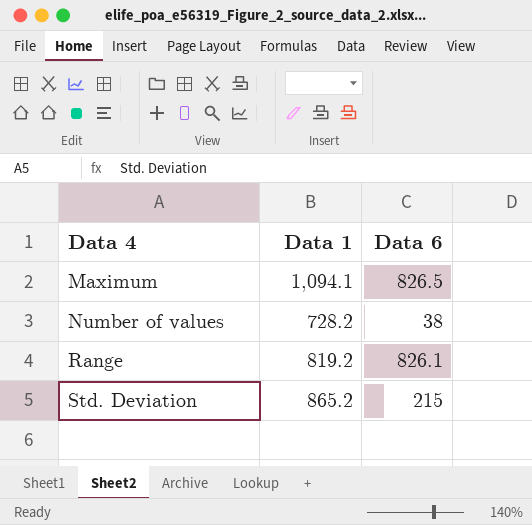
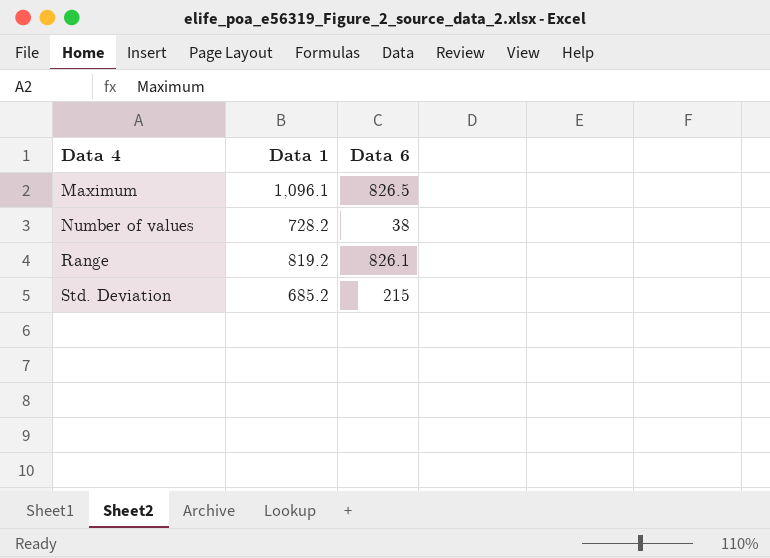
Maximum | Data 1: 1,094.1 -> 1,096.1
Std. Deviation | Data 1: 865.2 -> 685.2

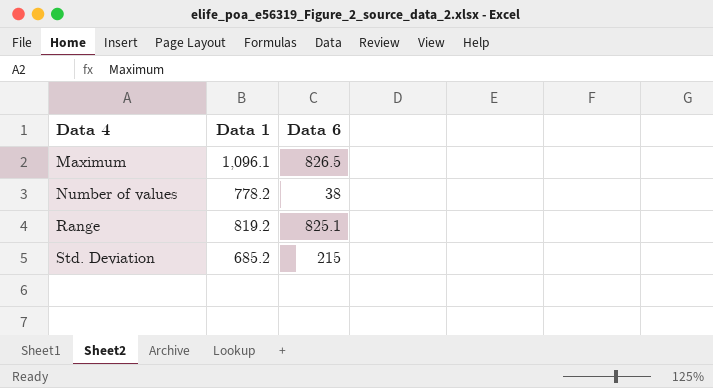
Number of values | Data 1: 728.2 -> 778.2
Range | Data 6: 826.1 -> 825.1

